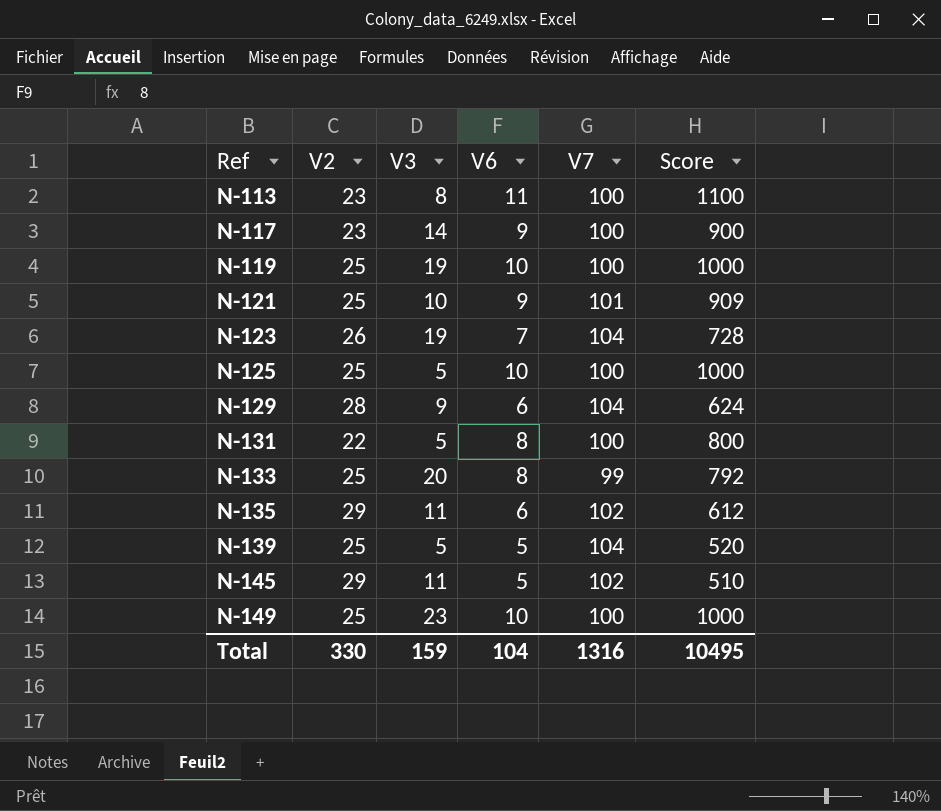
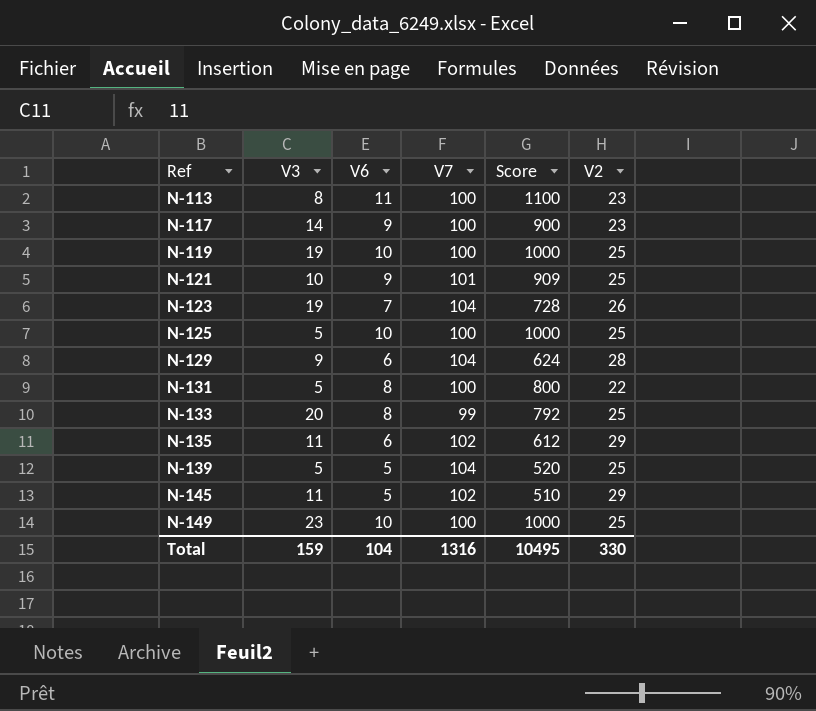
column V2 | position: 2 -> 6

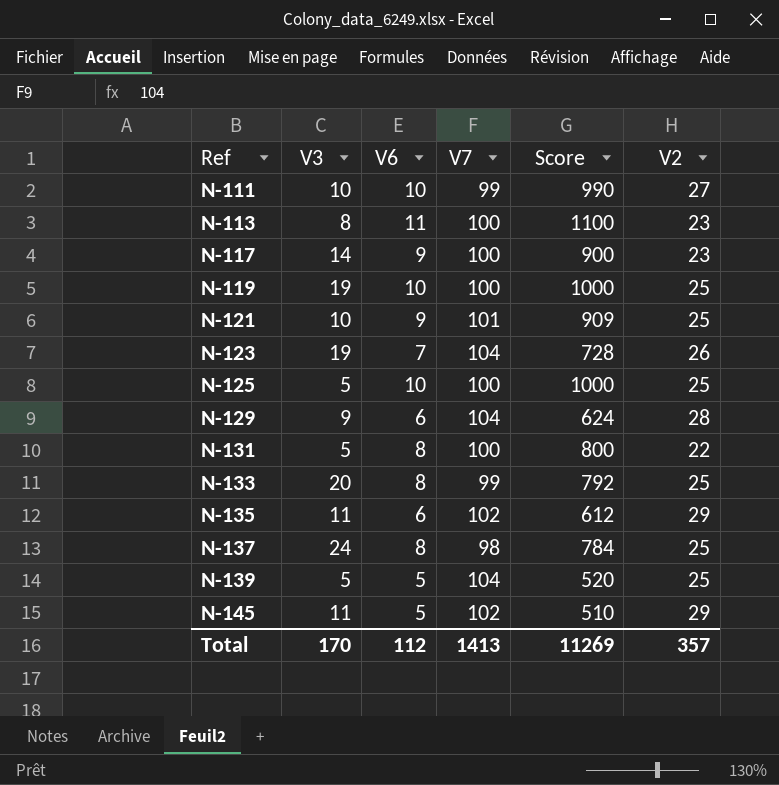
row N-149: 23 | 10 | 100 | 1000 | 25 -> none
row N-111: none -> 10 | 10 | 99 | 990 | 27
row N-137: none -> 24 | 8 | 98 | 784 | 25
Total | V3: 159 -> 170
Total | V6: 104 -> 112
Total | V7: 1316 -> 1413
Total | Score: 10495 -> 11269
Total | V2: 330 -> 357

